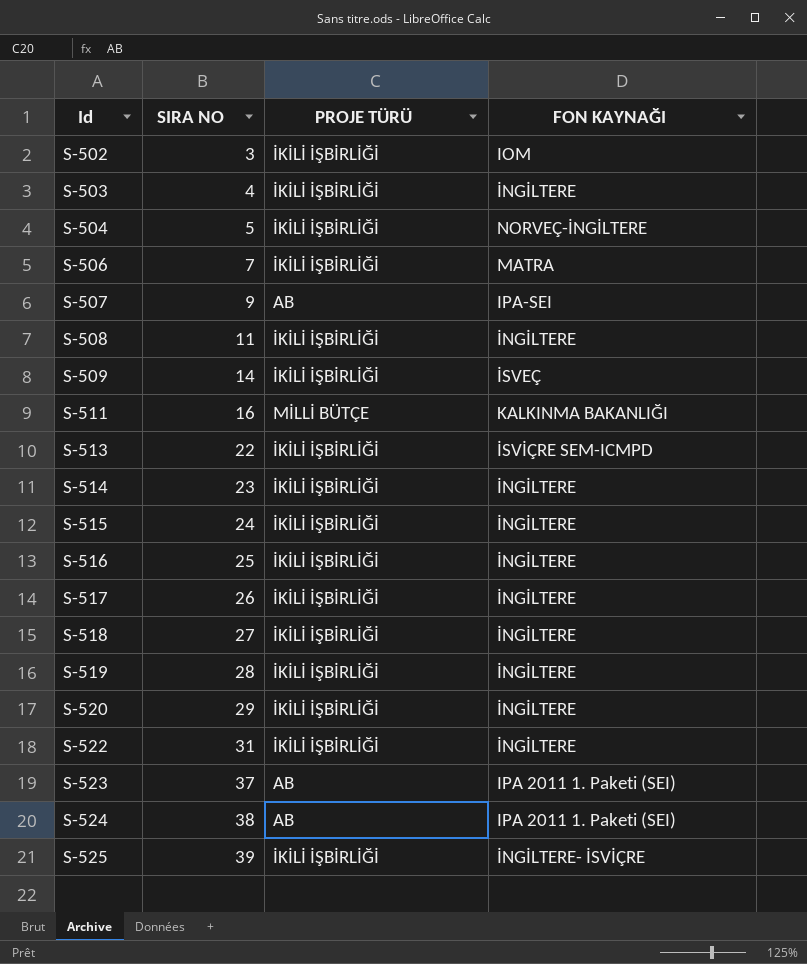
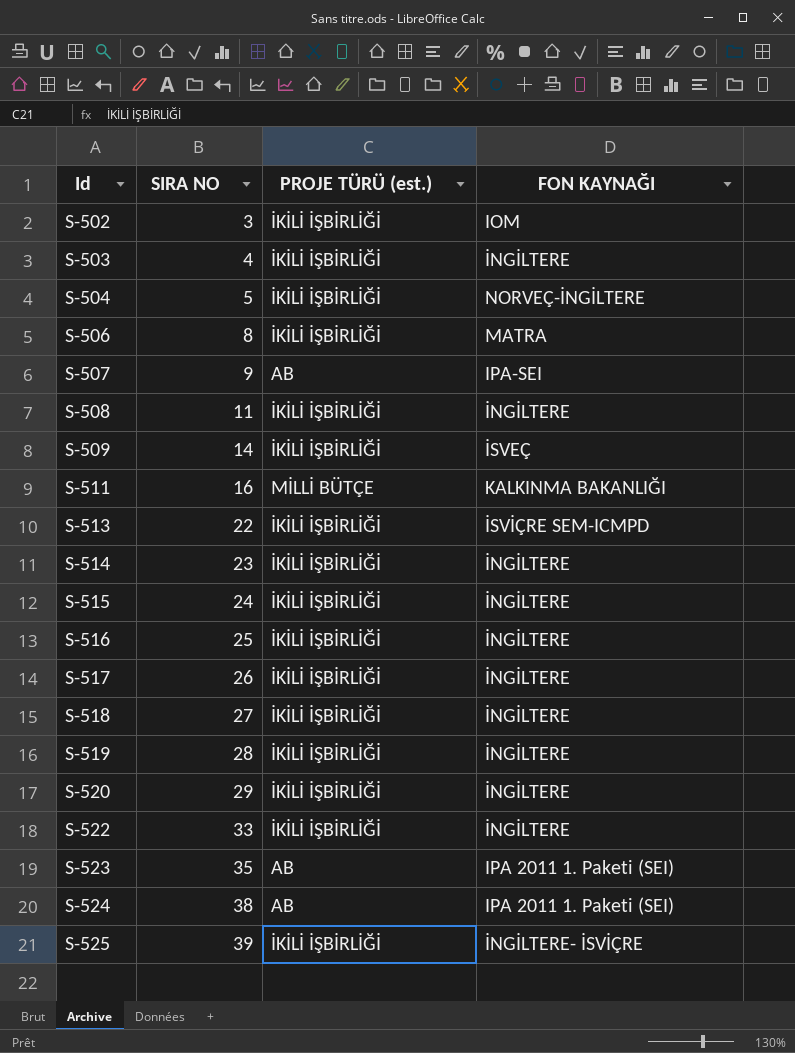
column name: PROJE TÜRÜ -> PROJE TÜRÜ (est.)
S-506 | SIRA NO: 7 -> 8
S-522 | SIRA NO: 31 -> 33
S-523 | SIRA NO: 37 -> 35

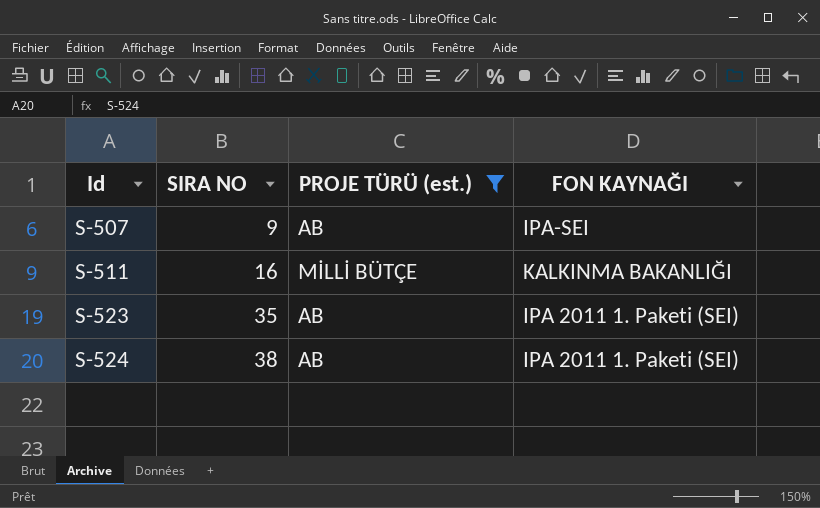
filter: none -> PROJE TÜRÜ (est.) != İKİLİ İŞBİRLİĞİ

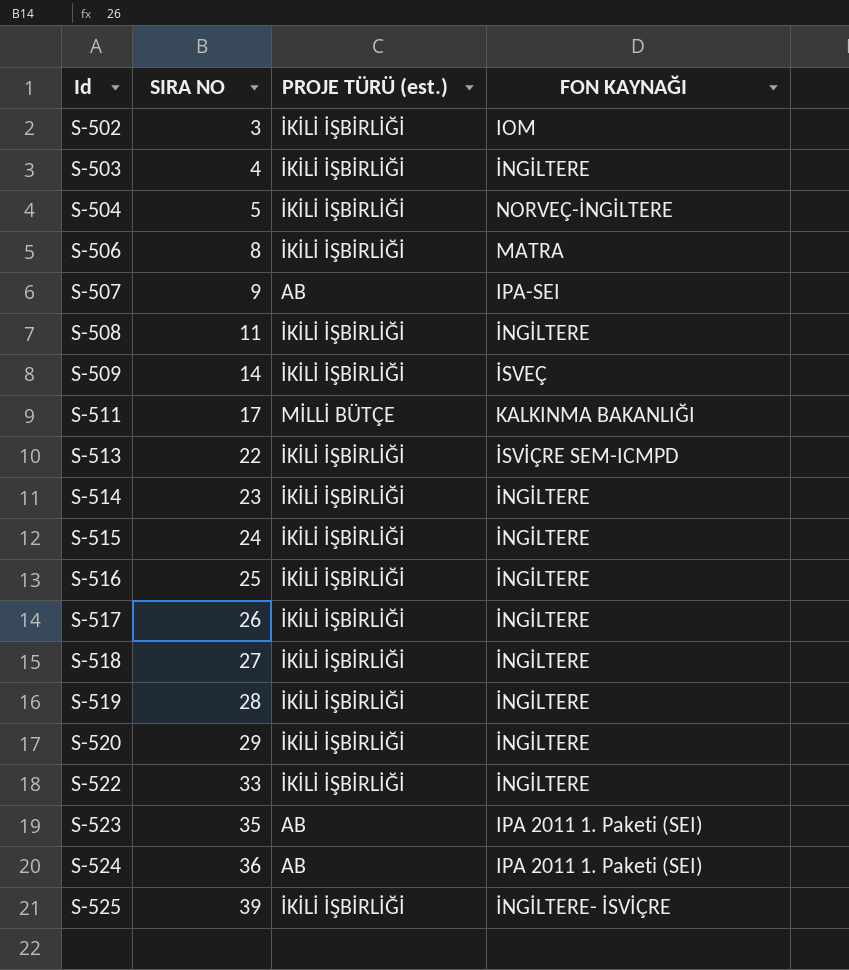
filter: PROJE TÜRÜ (est.) != İKİLİ İŞBİRLİĞİ -> none
S-511 | SIRA NO: 16 -> 17
S-524 | SIRA NO: 38 -> 36

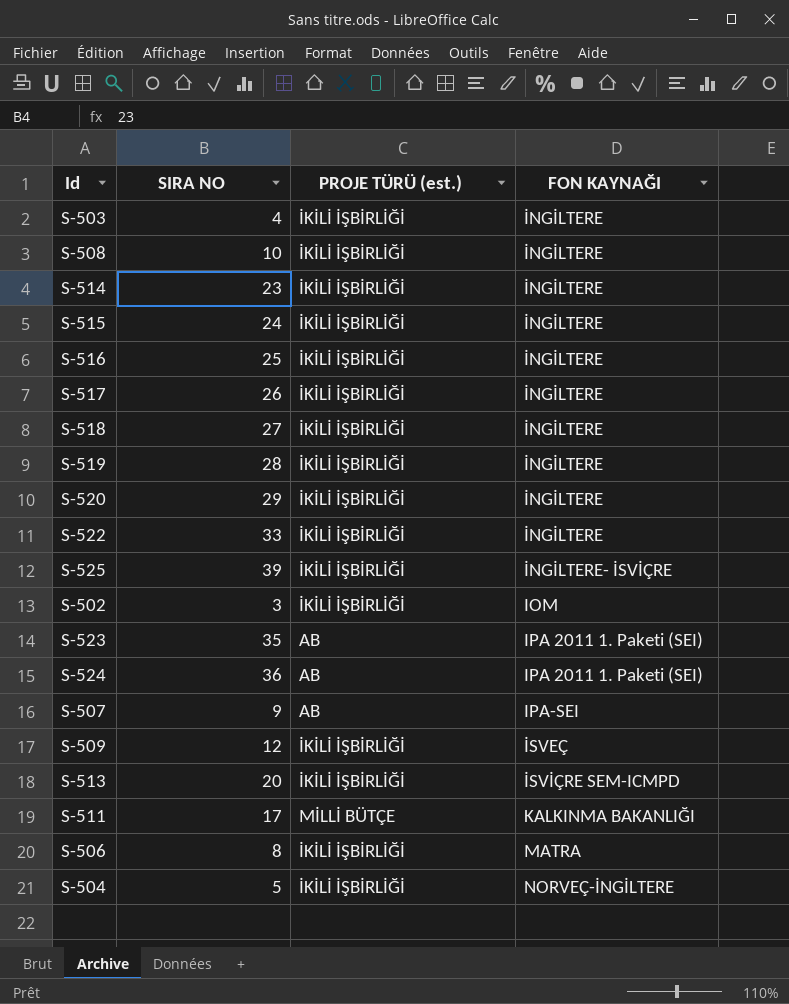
row order: Id ascending -> FON KAYNAĞI ascending
S-508 | SIRA NO: 11 -> 10
S-509 | SIRA NO: 14 -> 12
S-513 | SIRA NO: 22 -> 20

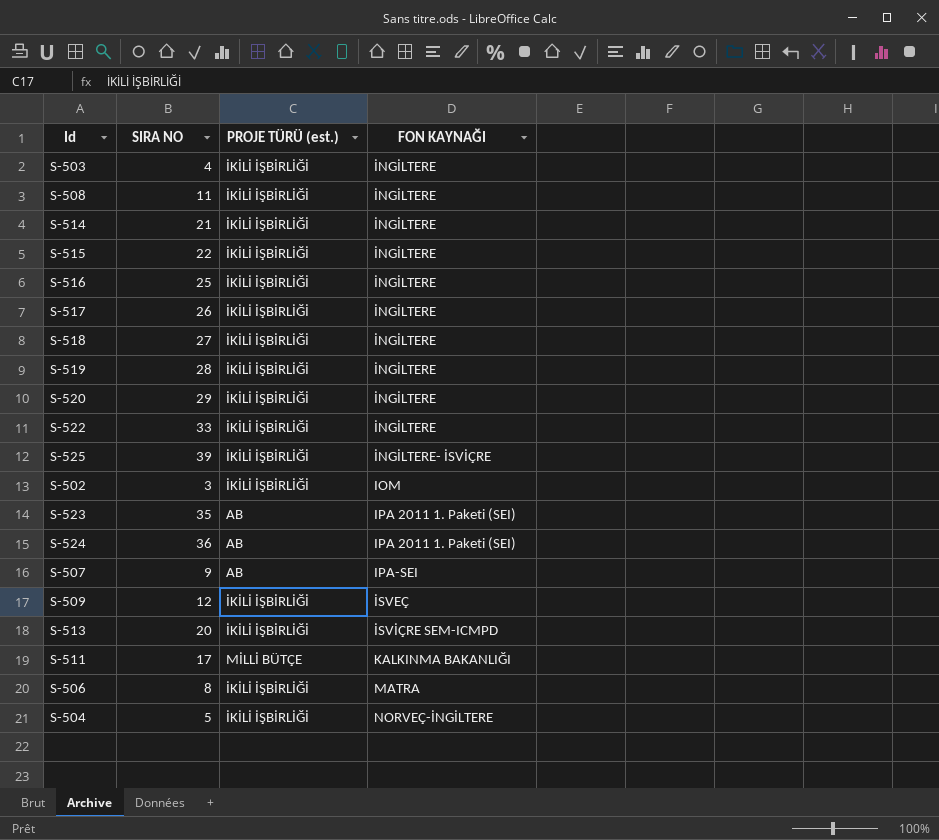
S-508 | SIRA NO: 10 -> 11
S-514 | SIRA NO: 23 -> 21
S-515 | SIRA NO: 24 -> 22

